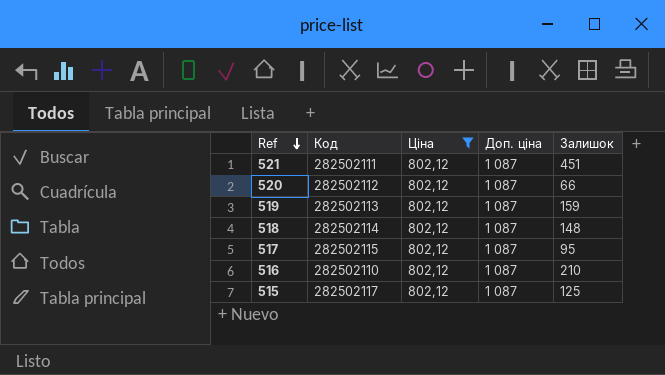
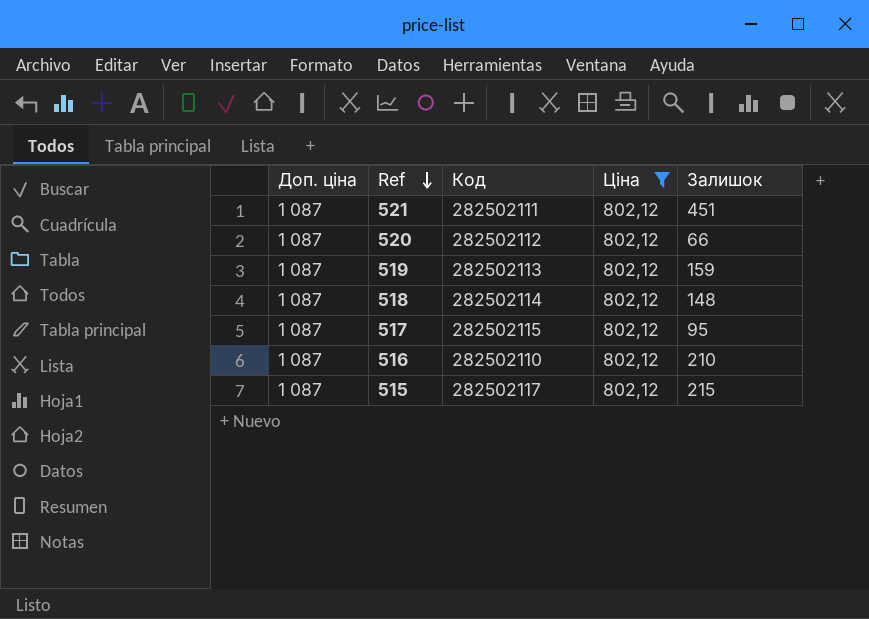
column Доп. ціна | position: 4 -> 1
515 | Залишок: 125 -> 215

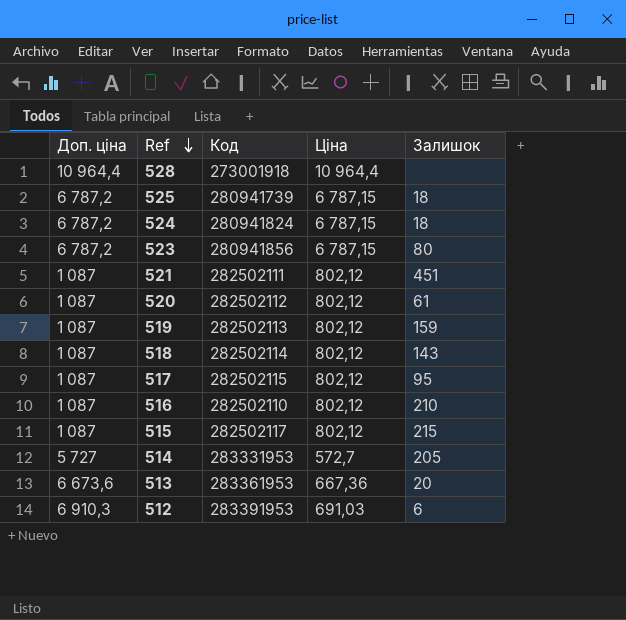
filter: Ціна = 802,12 -> none
520 | Залишок: 66 -> 61
518 | Залишок: 148 -> 143

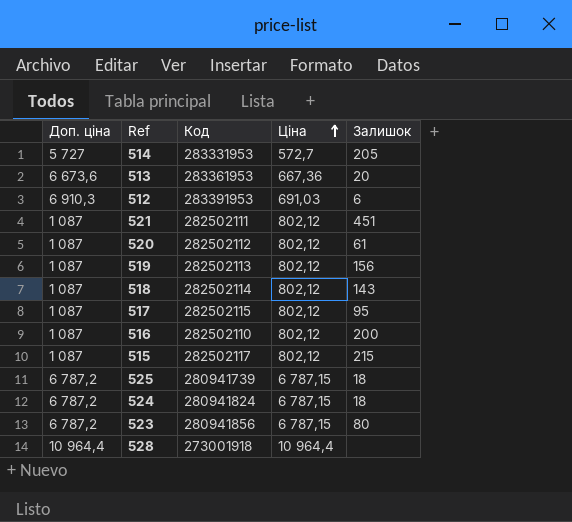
row order: Ref descending -> Ціна ascending
519 | Залишок: 159 -> 156
516 | Залишок: 210 -> 200

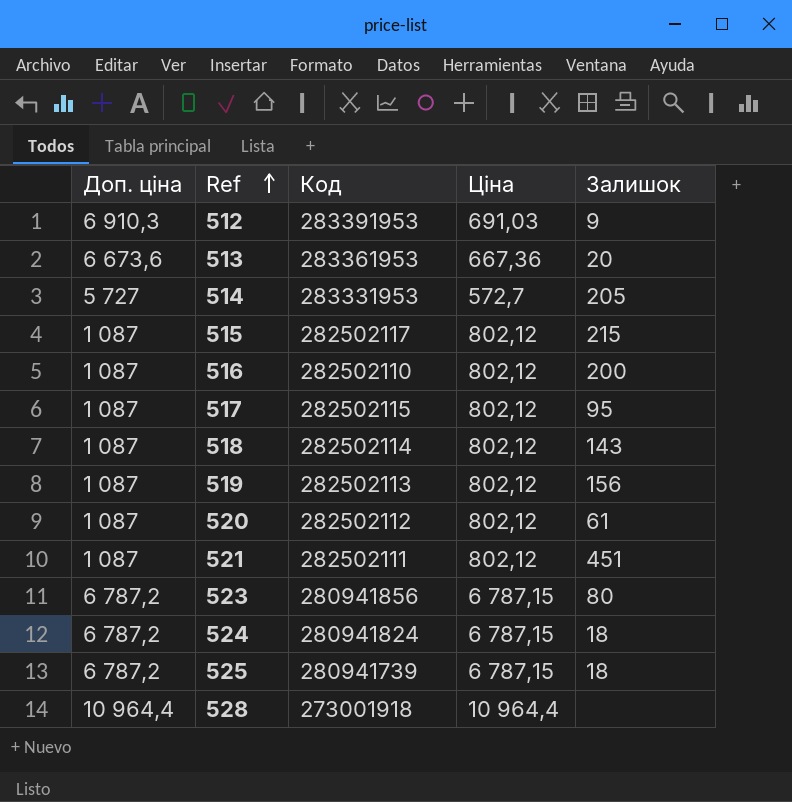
row order: Ціна ascending -> Ref ascending
512 | Залишок: 6 -> 9

